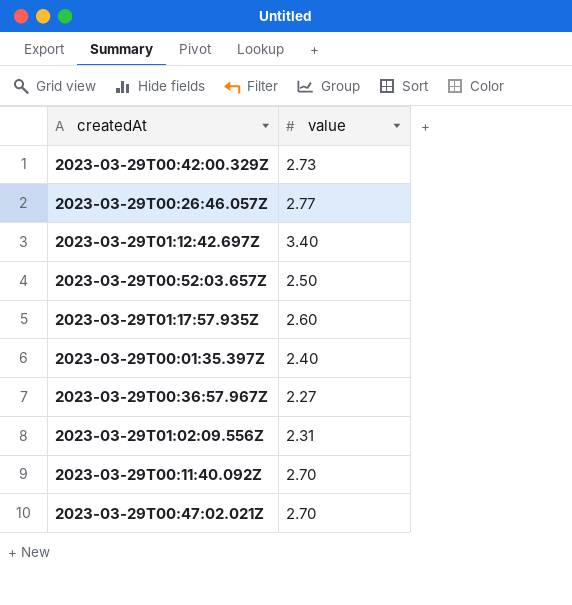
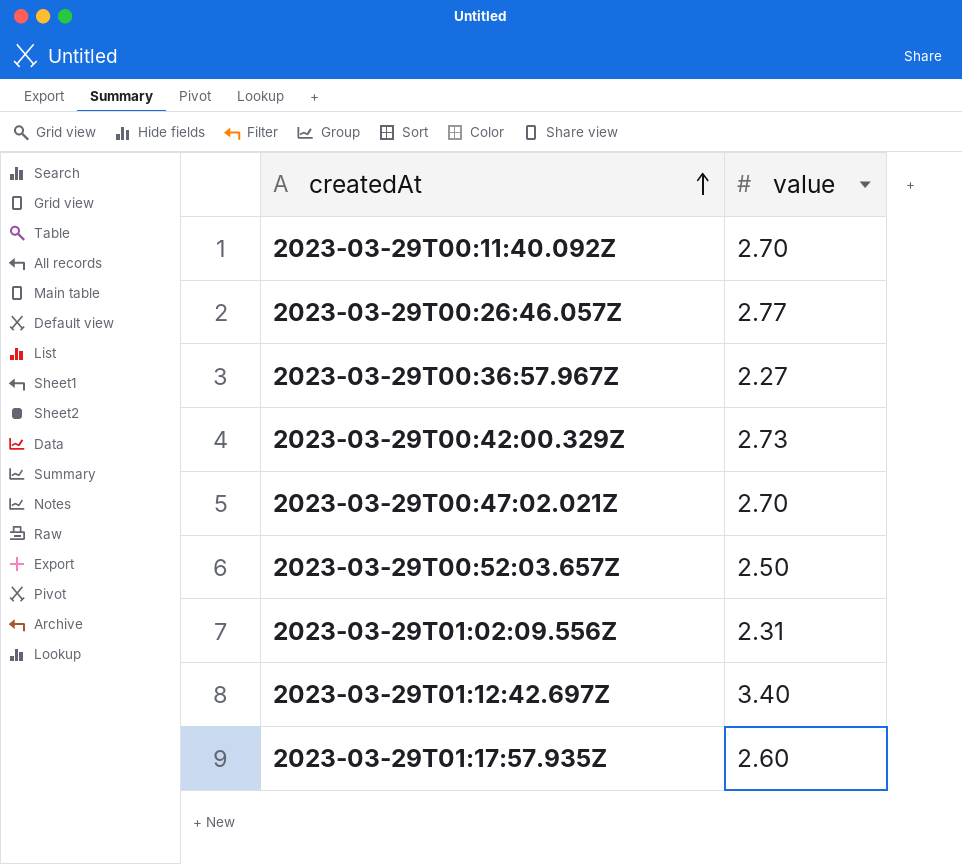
row order: none -> createdAt ascending
row 2023-03-29T00:01:35.397Z: 2.40 -> none

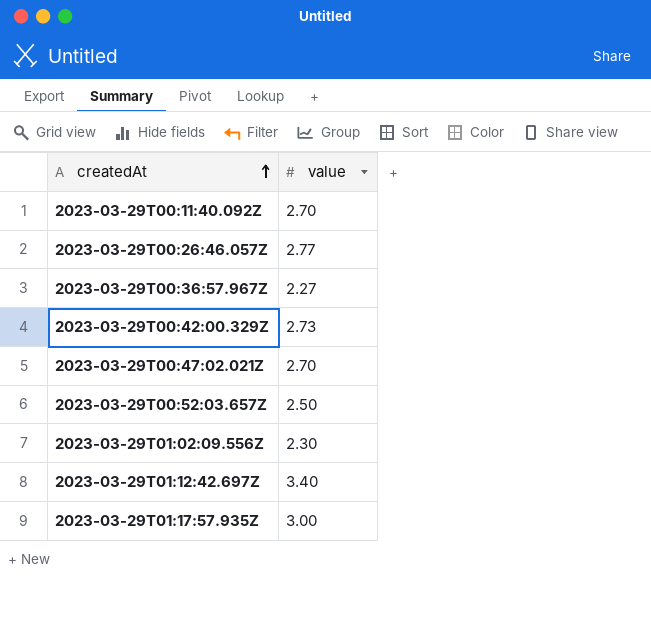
2023-03-29T01:02:09.556Z | value: 2.31 -> 2.30
2023-03-29T01:17:57.935Z | value: 2.60 -> 3.00

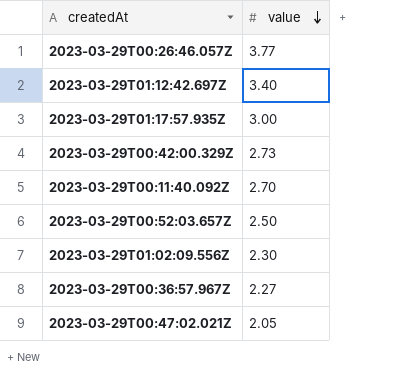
row order: createdAt ascending -> value descending
2023-03-29T00:26:46.057Z | value: 2.77 -> 3.77
2023-03-29T00:47:02.021Z | value: 2.70 -> 2.05

